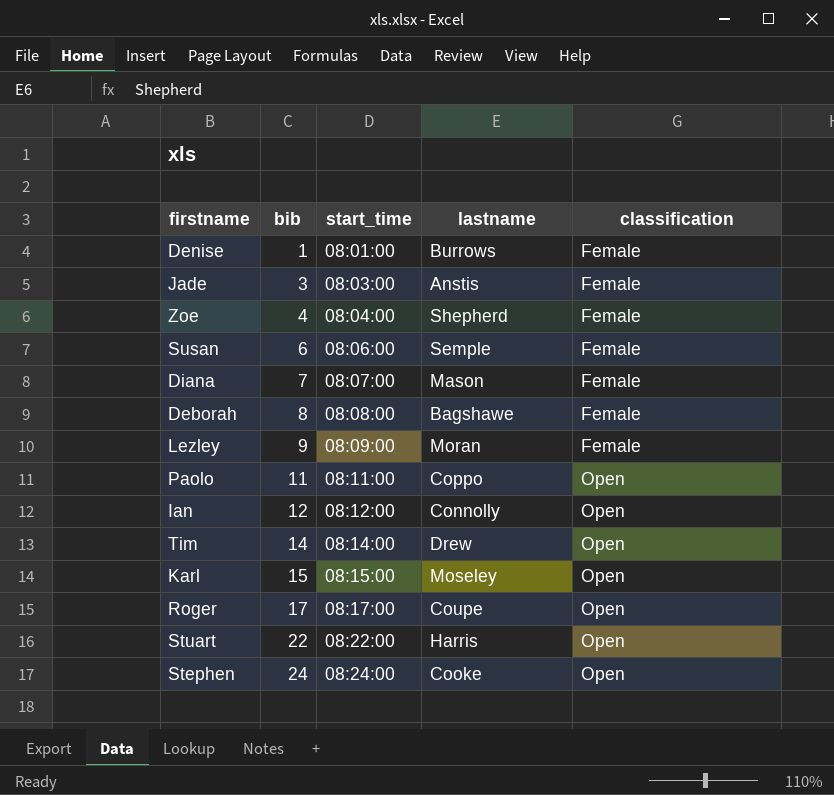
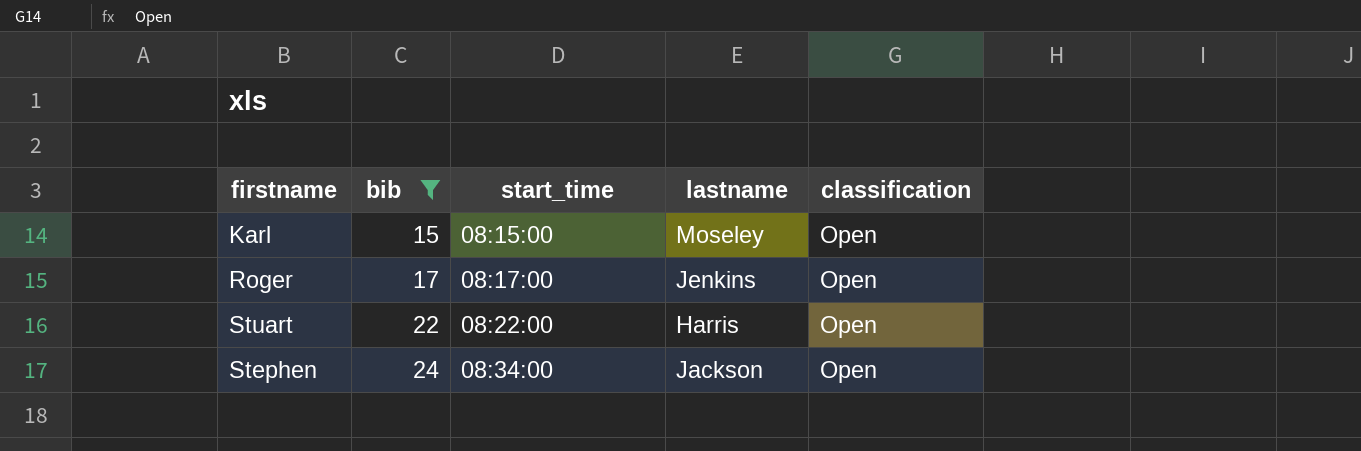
filter: none -> bib >= 15
Roger | lastname: Coupe -> Jenkins
Stephen | start_time: 08:24:00 -> 08:34:00
Stephen | lastname: Cooke -> Jackson

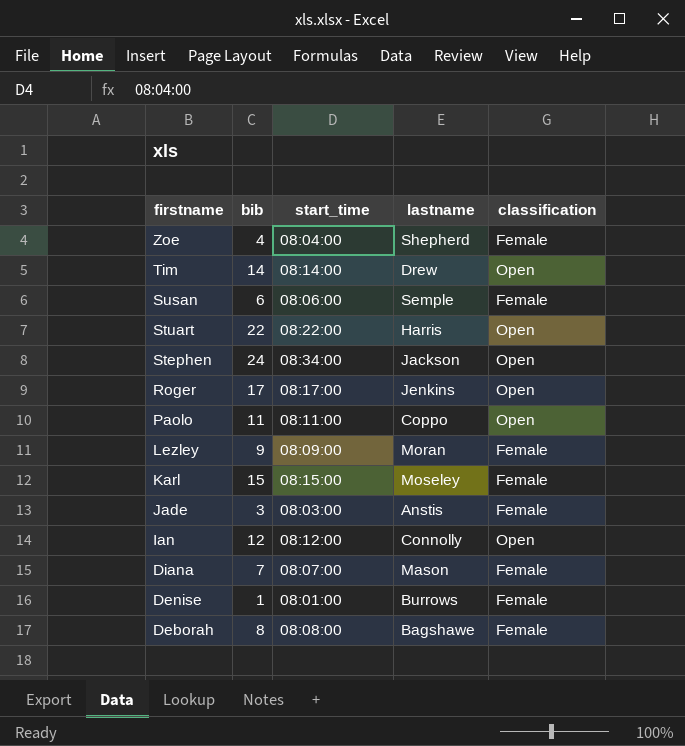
filter: bib >= 15 -> none
row order: bib ascending -> firstname descending
Karl | classification: Open -> Female

